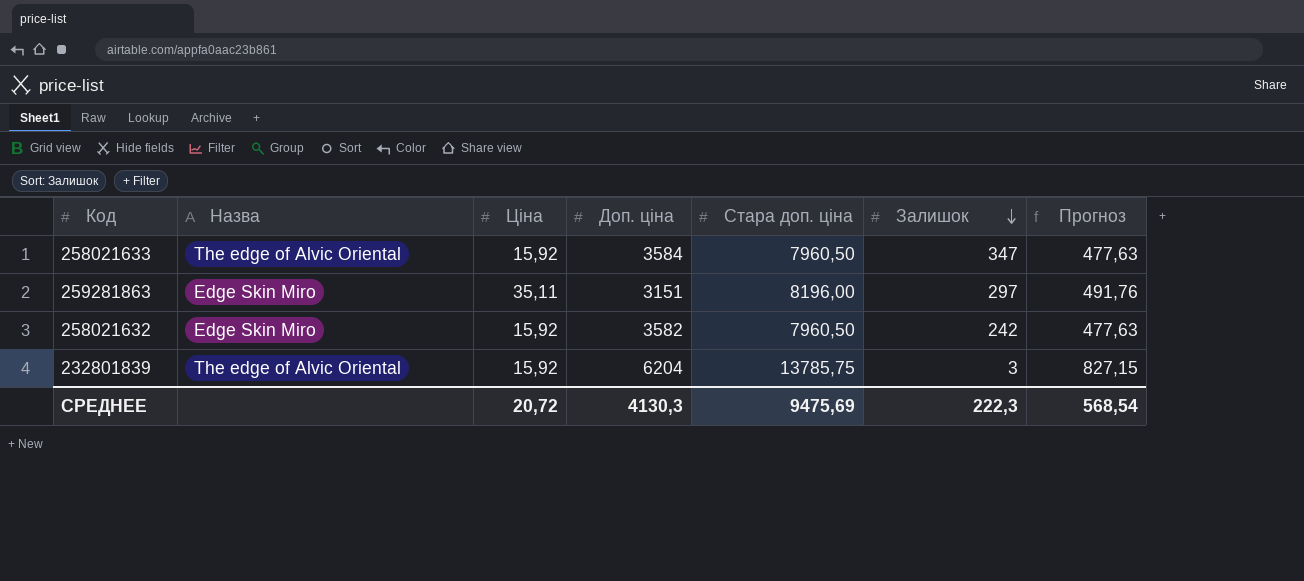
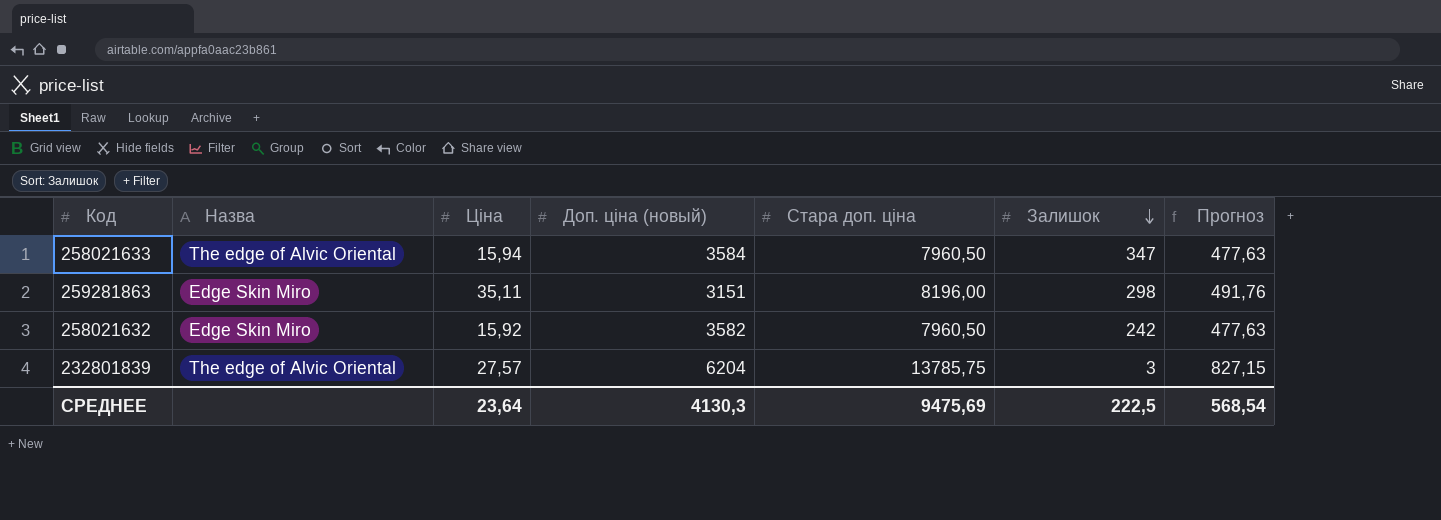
column name: Доп. ціна -> Доп. ціна (новый)
258021633 | Ціна: 15,92 -> 15,94
259281863 | Залишок: 297 -> 298
232801839 | Ціна: 15,92 -> 27,57
СРЕДНЕЕ | Ціна: 20,72 -> 23,64
СРЕДНЕЕ | Залишок: 222,3 -> 222,5

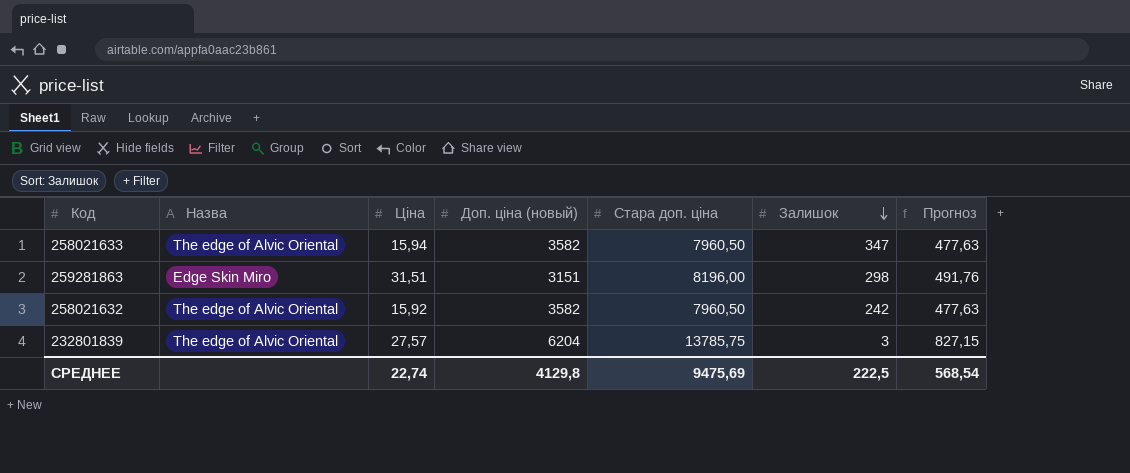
258021633 | Доп. ціна (новый): 3584 -> 3582
259281863 | Ціна: 35,11 -> 31,51
258021632 | Назва: Edge Skin Miro -> The edge of Alvic Oriental
СРЕДНЕЕ | Ціна: 23,64 -> 22,74
СРЕДНЕЕ | Доп. ціна (новый): 4130,3 -> 4129,8

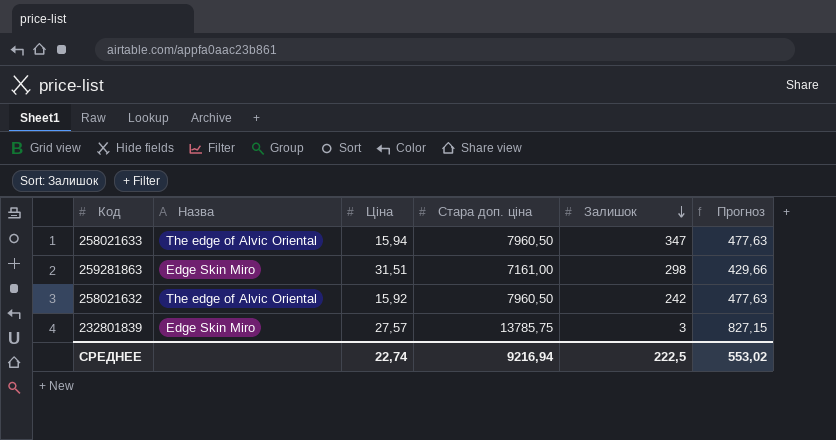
column Доп. ціна (новый) | position: 4 -> none
259281863 | Стара доп. ціна: 8196,00 -> 7161,00
259281863 | Прогноз: 491,76 -> 429,66
232801839 | Назва: The edge of Alvic Oriental -> Edge Skin Miro
СРЕДНЕЕ | Стара доп. ціна: 9475,69 -> 9216,94
СРЕДНЕЕ | Прогноз: 568,54 -> 553,02

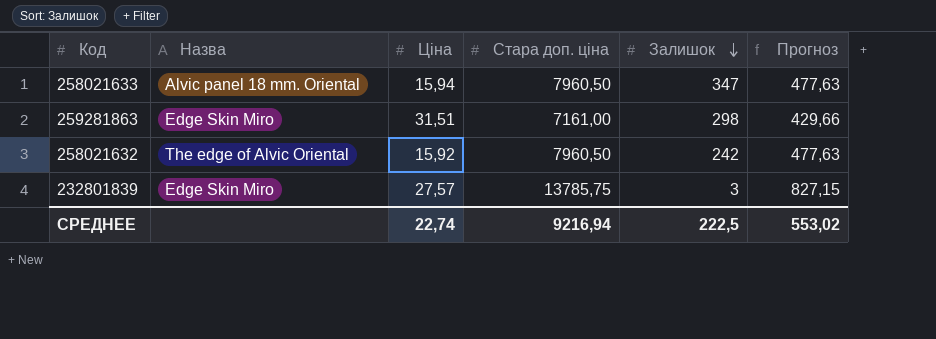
258021633 | Назва: The edge of Alvic Oriental -> Alvic panel 18 mm. Oriental

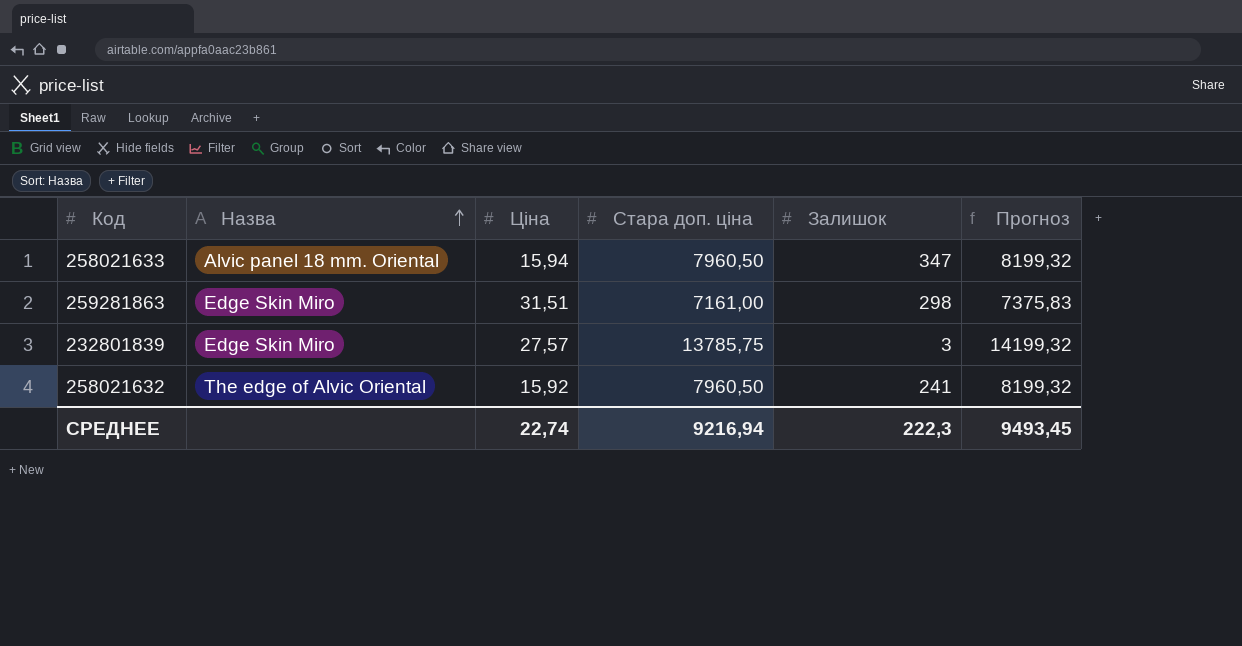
row order: Залишок descending -> Назва ascending
column Прогноз | formula: [Стара доп. ціна] * 0,06 -> [Стара доп. ціна] * 1,03
258021632 | Залишок: 242 -> 241
СРЕДНЕЕ | Залишок: 222,5 -> 222,3
СРЕДНЕЕ | Прогноз: 553,02 -> 9493,45

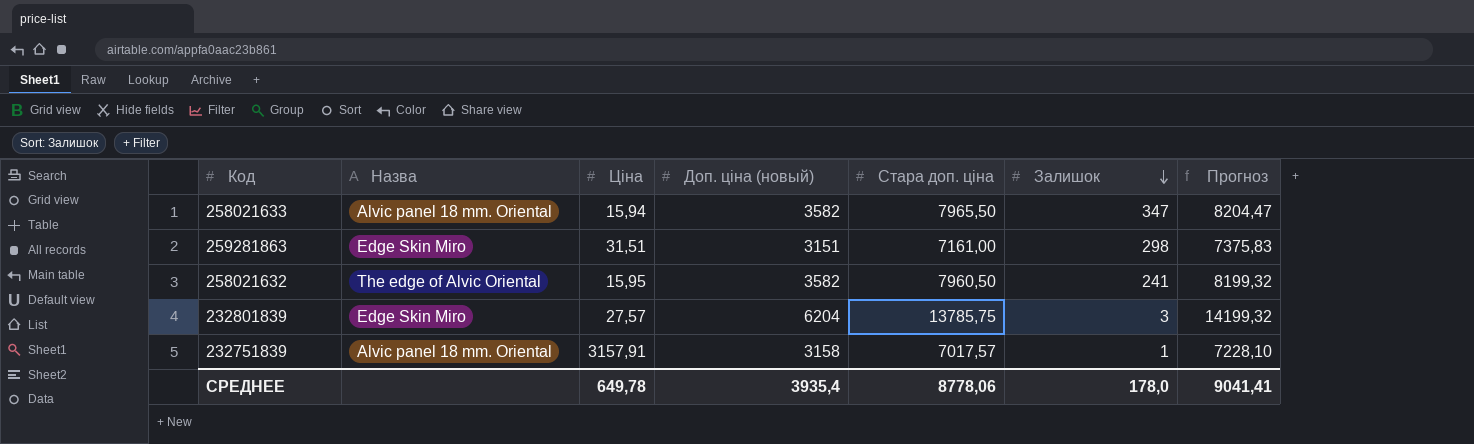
row order: Назва ascending -> Залишок descending
column Доп. ціна (новый) | position: none -> 4
258021633 | Стара доп. ціна: 7960,50 -> 7965,50
258021633 | Прогноз: 8199,32 -> 8204,47
258021632 | Ціна: 15,92 -> 15,95
row 232751839: none -> Alvic panel 18 mm. Oriental | 3157,91 | 3158 | 7017,57 | 1 | 7228,10
СРЕДНЕЕ | Ціна: 22,74 -> 649,78
СРЕДНЕЕ | Стара доп. ціна: 9216,94 -> 8778,06
СРЕДНЕЕ | Залишок: 222,3 -> 178,0
СРЕДНЕЕ | Прогноз: 9493,45 -> 9041,41

